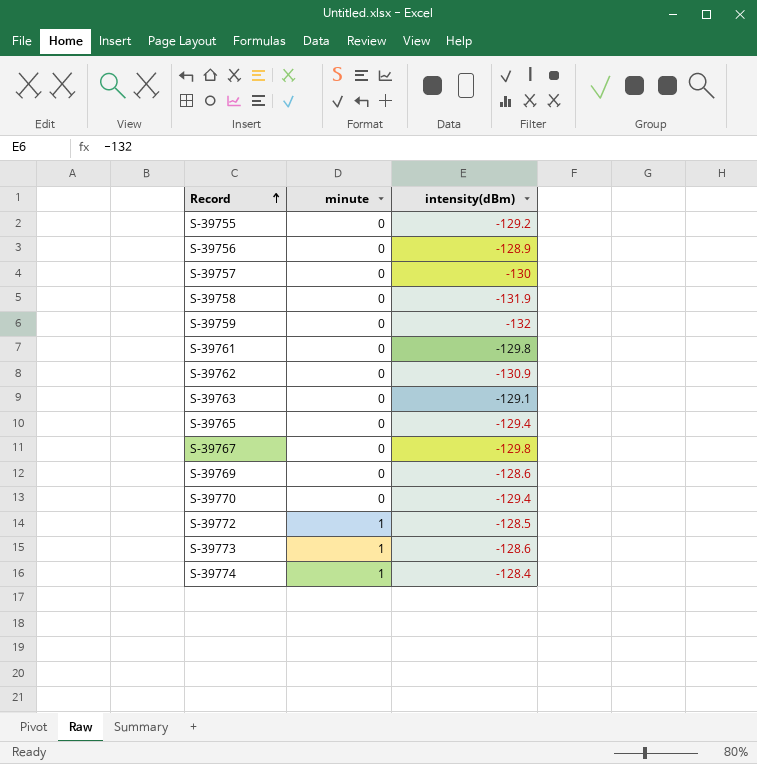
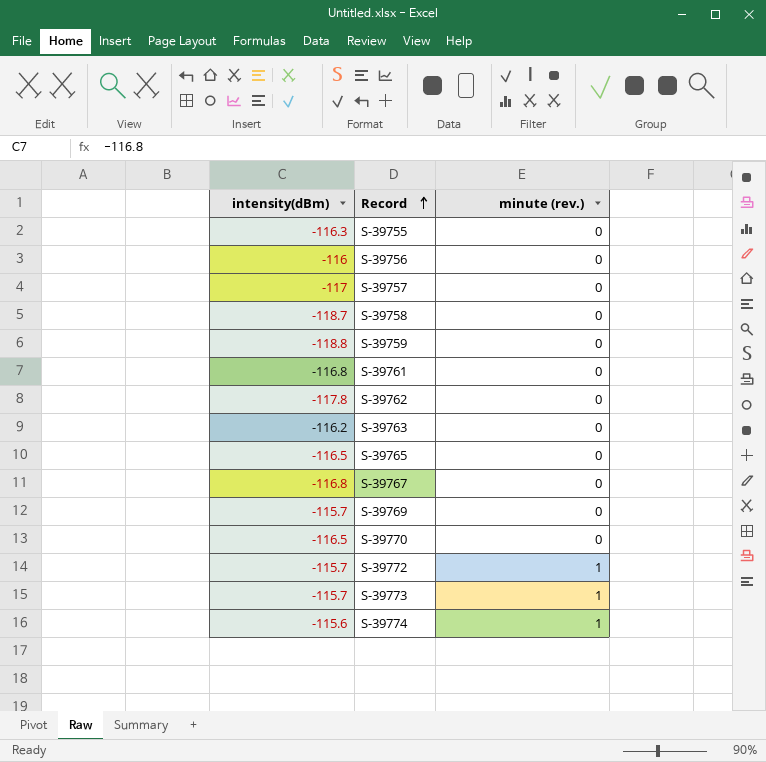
column intensity(dBm) | position: 3 -> 1
column name: minute -> minute (rev.)
S-39755 | intensity(dBm): -129.2 -> -116.3
S-39756 | intensity(dBm): -128.9 -> -116
S-39757 | intensity(dBm): -130 -> -117
S-39758 | intensity(dBm): -131.9 -> -118.7
S-39759 | intensity(dBm): -132 -> -118.8
S-39761 | intensity(dBm): -129.8 -> -116.8
S-39762 | intensity(dBm): -130.9 -> -117.8
S-39763 | intensity(dBm): -129.1 -> -116.2
S-39765 | intensity(dBm): -129.4 -> -116.5
S-39767 | intensity(dBm): -129.8 -> -116.8
S-39769 | intensity(dBm): -128.6 -> -115.7
S-39770 | intensity(dBm): -129.4 -> -116.5
S-39772 | intensity(dBm): -128.5 -> -115.7
S-39773 | intensity(dBm): -128.6 -> -115.7
S-39774 | intensity(dBm): -128.4 -> -115.6

